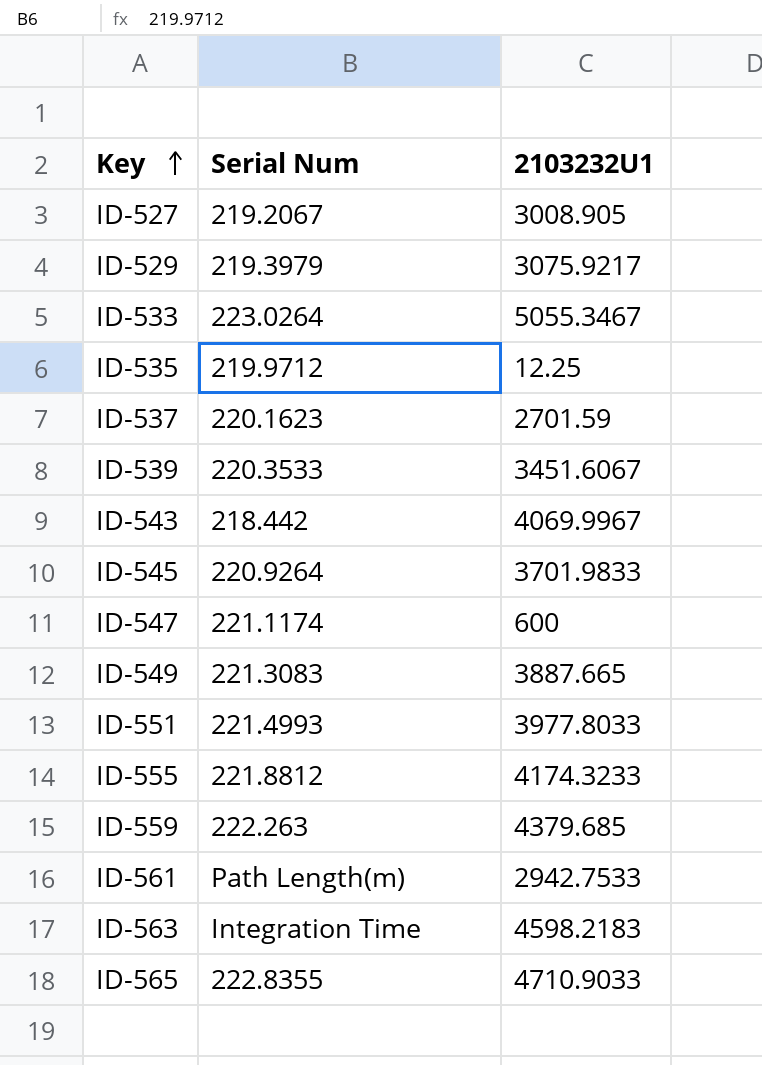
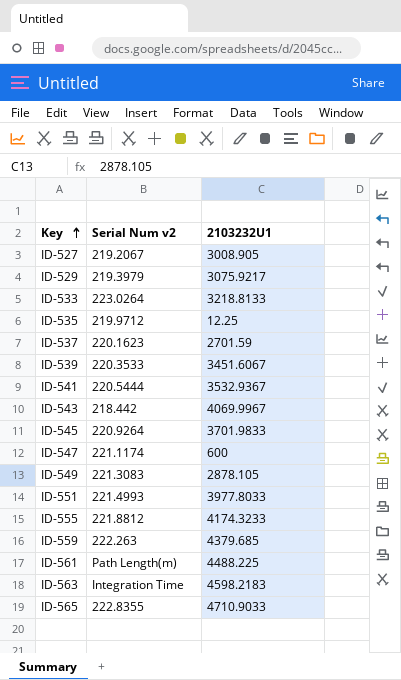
column name: Serial Num -> Serial Num v2
ID-533 | 2103232U1: 5055.3467 -> 3218.8133
row ID-541: none -> 220.5444 | 3532.9367
ID-549 | 2103232U1: 3887.665 -> 2878.105
ID-561 | 2103232U1: 2942.7533 -> 4488.225

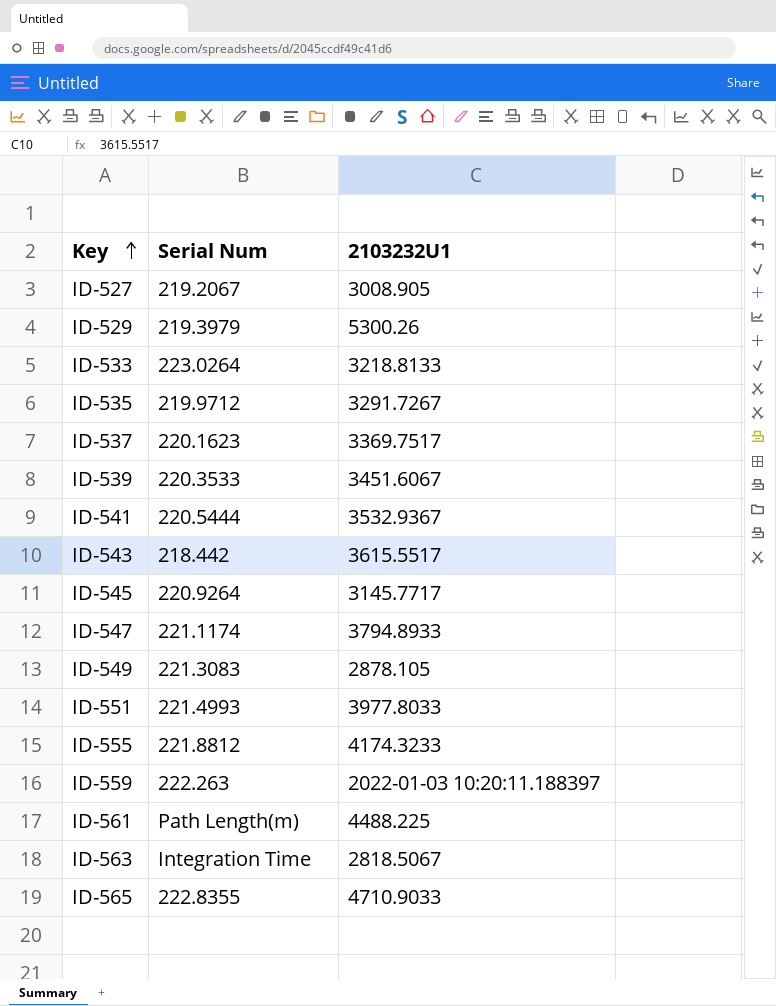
column name: Serial Num v2 -> Serial Num
ID-529 | 2103232U1: 3075.9217 -> 5300.26
ID-535 | 2103232U1: 12.25 -> 3291.7267
ID-537 | 2103232U1: 2701.59 -> 3369.7517
ID-543 | 2103232U1: 4069.9967 -> 3615.5517
ID-545 | 2103232U1: 3701.9833 -> 3145.7717
ID-547 | 2103232U1: 600 -> 3794.8933
ID-559 | 2103232U1: 4379.685 -> 2022-01-03 10:20:11.188397
ID-563 | 2103232U1: 4598.2183 -> 2818.5067

